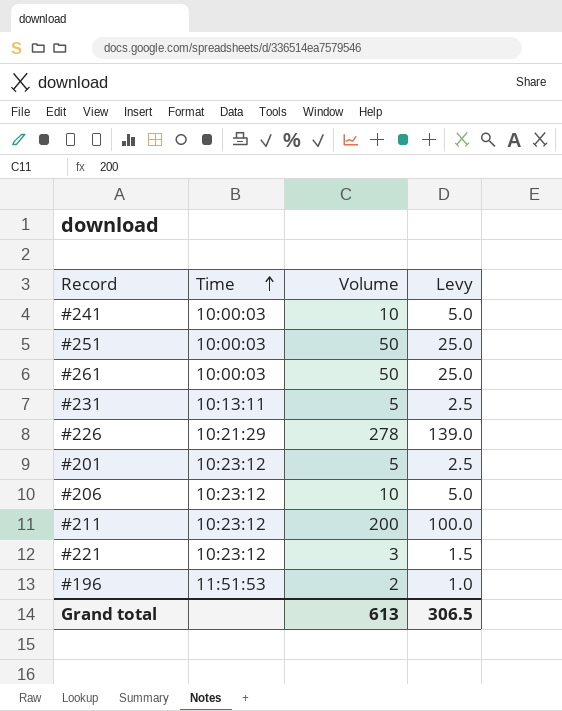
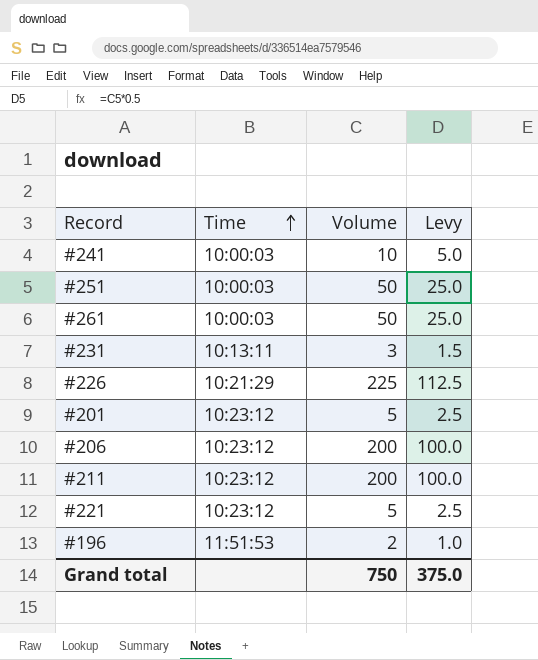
#231 | Volume: 5 -> 3
#231 | Levy: 2.5 -> 1.5
#226 | Volume: 278 -> 225
#226 | Levy: 139.0 -> 112.5
#206 | Volume: 10 -> 200
#206 | Levy: 5.0 -> 100.0
#221 | Volume: 3 -> 5
#221 | Levy: 1.5 -> 2.5
Grand total | Volume: 613 -> 750
Grand total | Levy: 306.5 -> 375.0

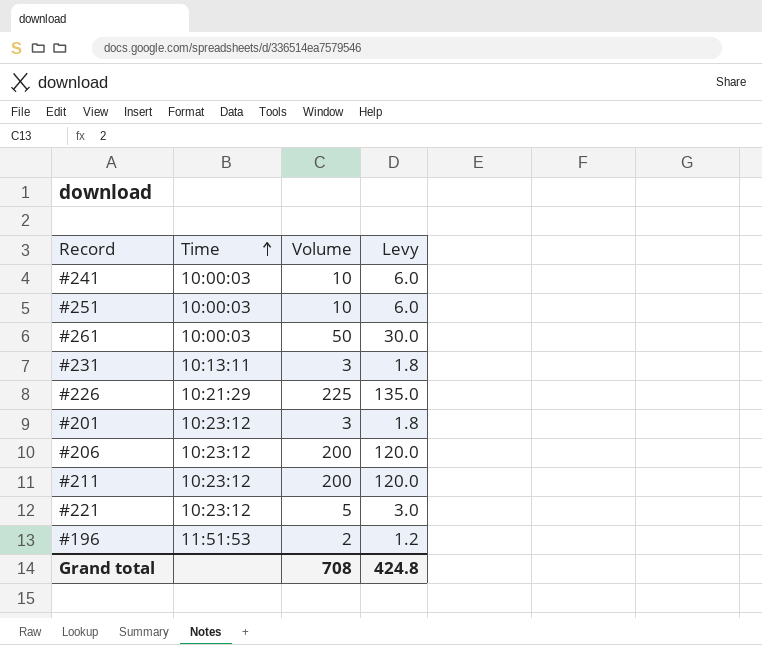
column Levy | formula: [Volume] * 0.5 -> [Volume] * 0.6
#251 | Volume: 50 -> 10
#201 | Volume: 5 -> 3
Grand total | Volume: 750 -> 708
Grand total | Levy: 375.0 -> 424.8

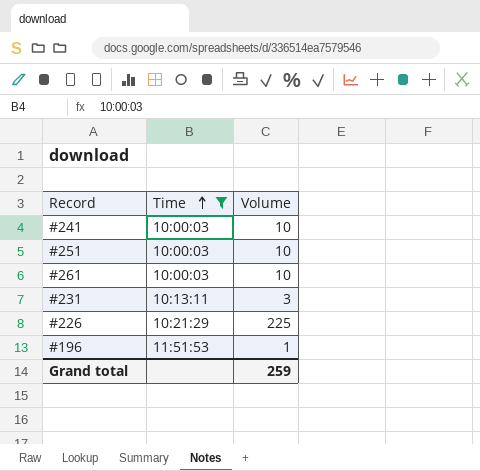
filter: none -> Time != 10:23:12
column Levy | formula: [Volume] * 0.6 -> none
#261 | Volume: 50 -> 10
#196 | Volume: 2 -> 1
Grand total | Volume: 708 -> 259

